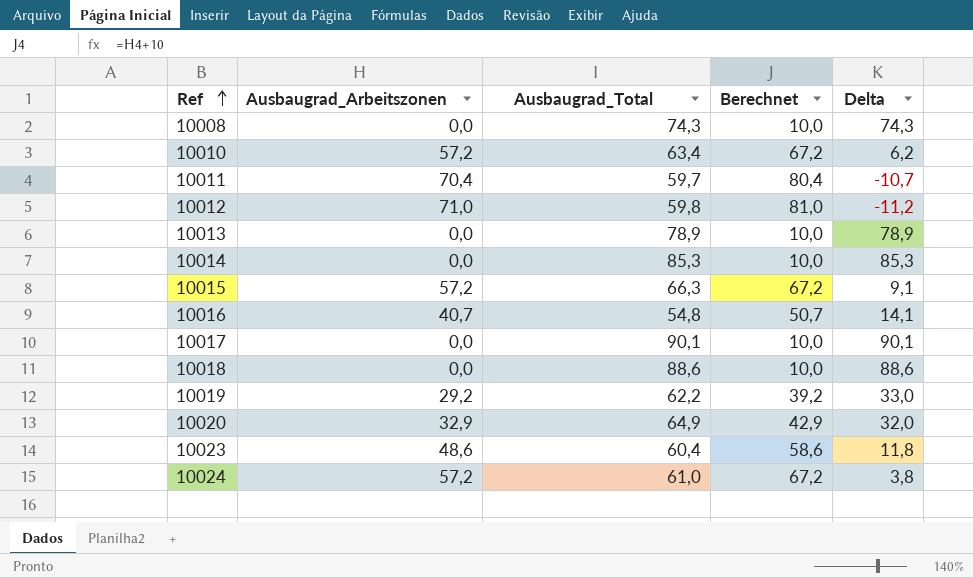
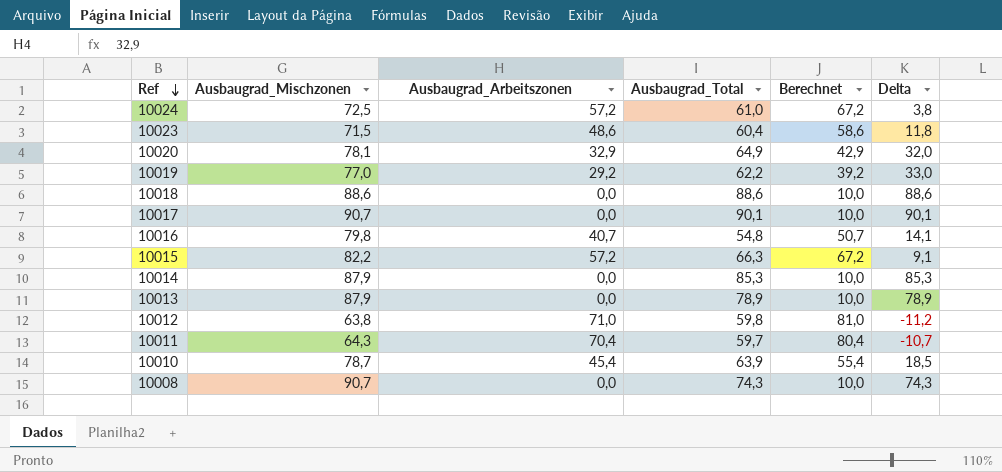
row order: Ref ascending -> Ref descending
column Ausbaugrad_Mischzonen | position: none -> 2
10010 | Ausbaugrad_Arbeitszonen: 57,2 -> 45,4
10010 | Ausbaugrad_Total: 63,4 -> 63,9
10010 | Berechnet: 67,2 -> 55,4
10010 | Delta: 6,2 -> 18,5

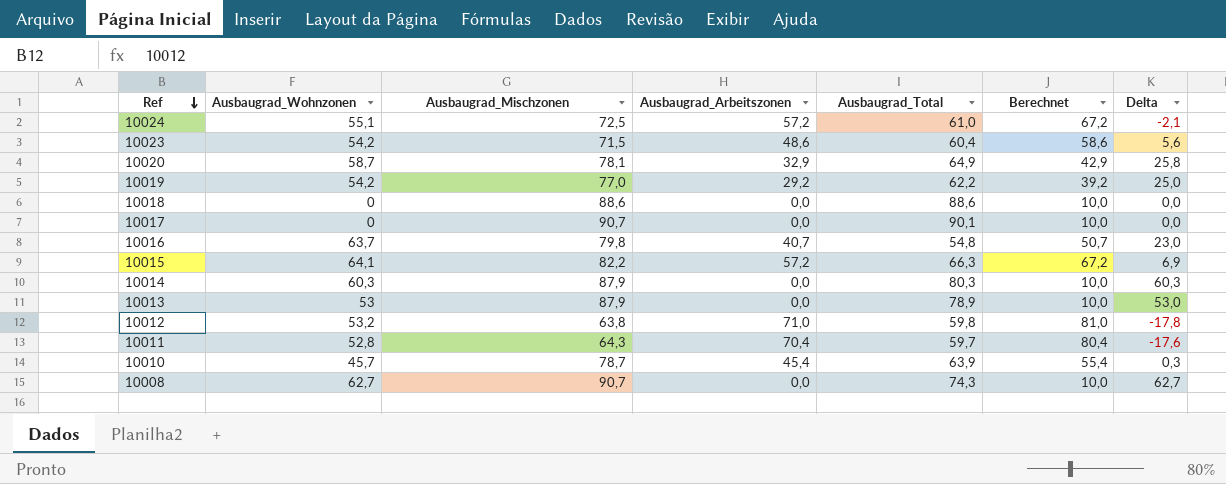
column Ausbaugrad_Wohnzonen | position: none -> 2
column Delta | formula: [Ausbaugrad_Total] - [Ausbaugrad_Arbeitszonen] -> [Ausbaugrad_Wohnzonen] - [Ausbaugrad_Arbeitszonen]
10014 | Ausbaugrad_Total: 85,3 -> 80,3

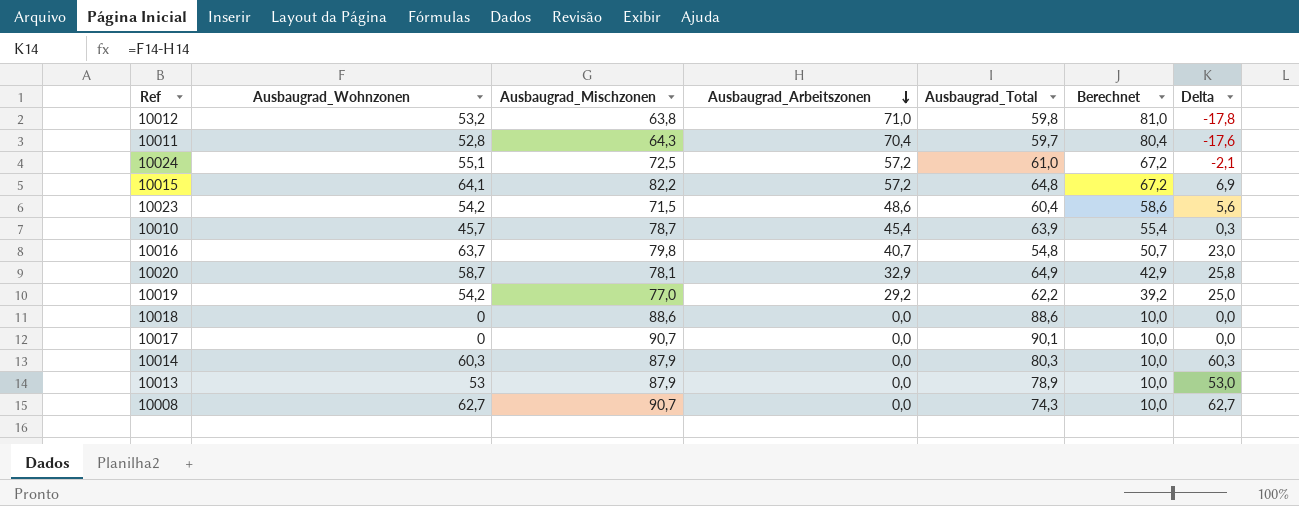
row order: Ref descending -> Ausbaugrad_Arbeitszonen descending
10015 | Ausbaugrad_Total: 66,3 -> 64,8

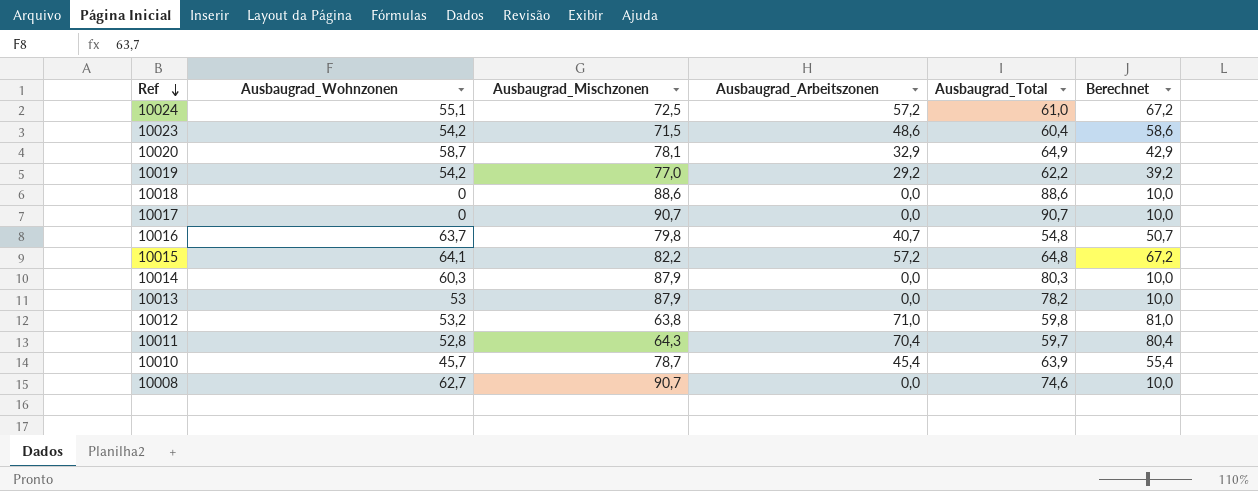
row order: Ausbaugrad_Arbeitszonen descending -> Ref descending
column Delta | formula: [Ausbaugrad_Wohnzonen] - [Ausbaugrad_Arbeitszonen] -> none
10017 | Ausbaugrad_Total: 90,1 -> 90,7
10013 | Ausbaugrad_Total: 78,9 -> 78,2
10008 | Ausbaugrad_Total: 74,3 -> 74,6

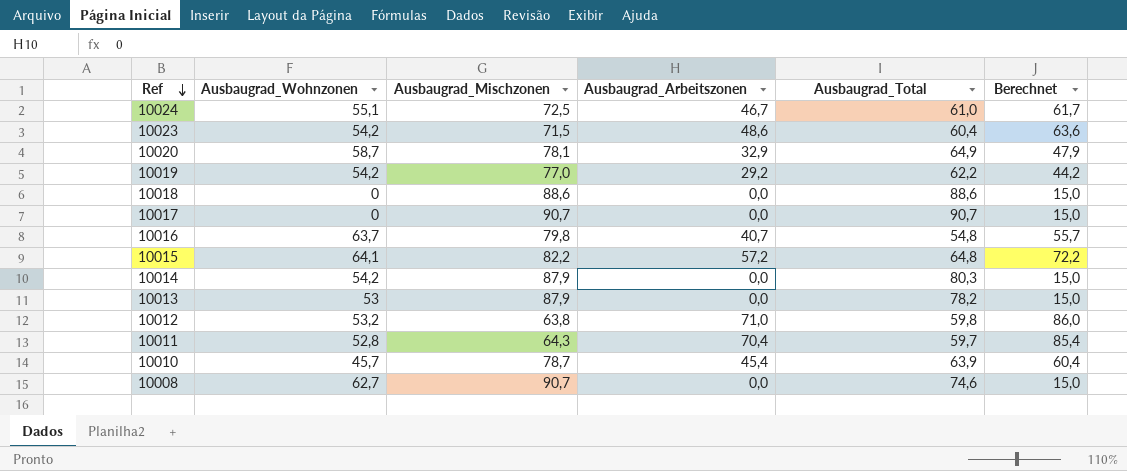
column Berechnet | formula: [Ausbaugrad_Arbeitszonen] + 10 -> [Ausbaugrad_Arbeitszonen] + 15
10024 | Ausbaugrad_Arbeitszonen: 57,2 -> 46,7
10014 | Ausbaugrad_Wohnzonen: 60,3 -> 54,2

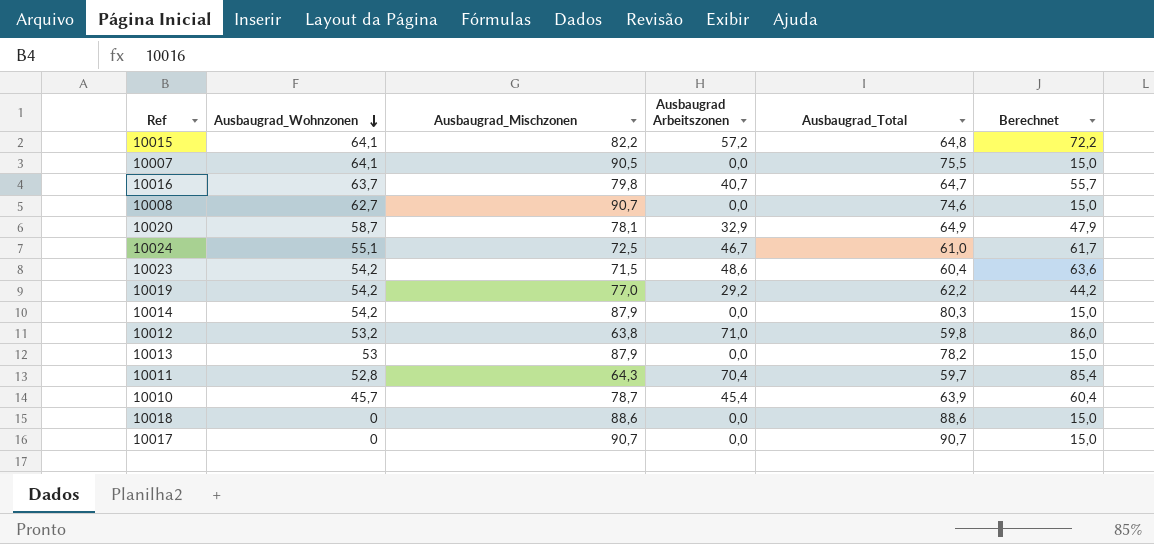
row order: Ref descending -> Ausbaugrad_Wohnzonen descending
column name: Ausbaugrad_Arbeitszonen -> Ausbaugrad Arbeitszonen
row 10007: none -> 64,1 | 90,5 | 0,0 | 75,5 | 15,0
10016 | Ausbaugrad_Total: 54,8 -> 64,7

